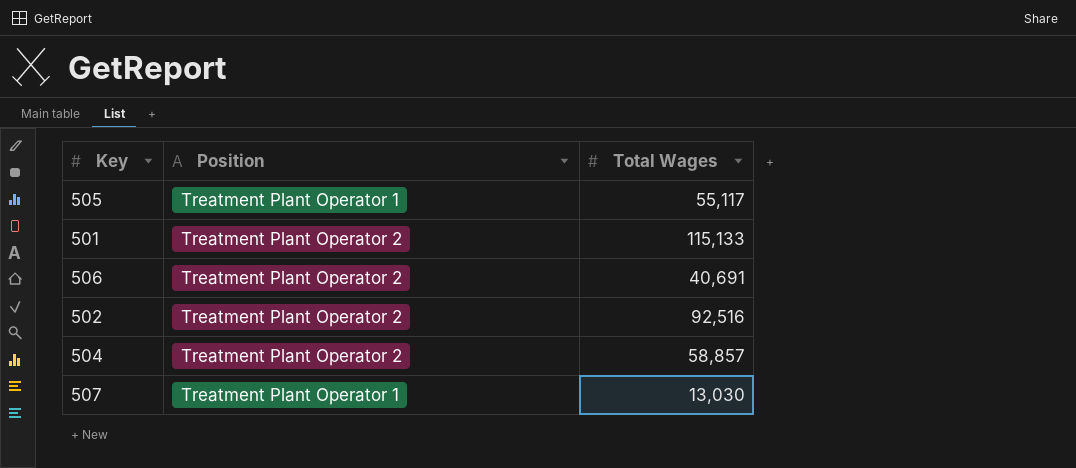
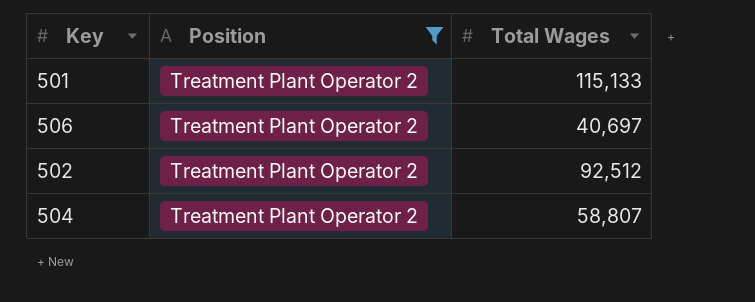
filter: none -> Position = Treatment Plant Operator 2
506 | Total Wages: 40,691 -> 40,697
502 | Total Wages: 92,516 -> 92,512
504 | Total Wages: 58,857 -> 58,807

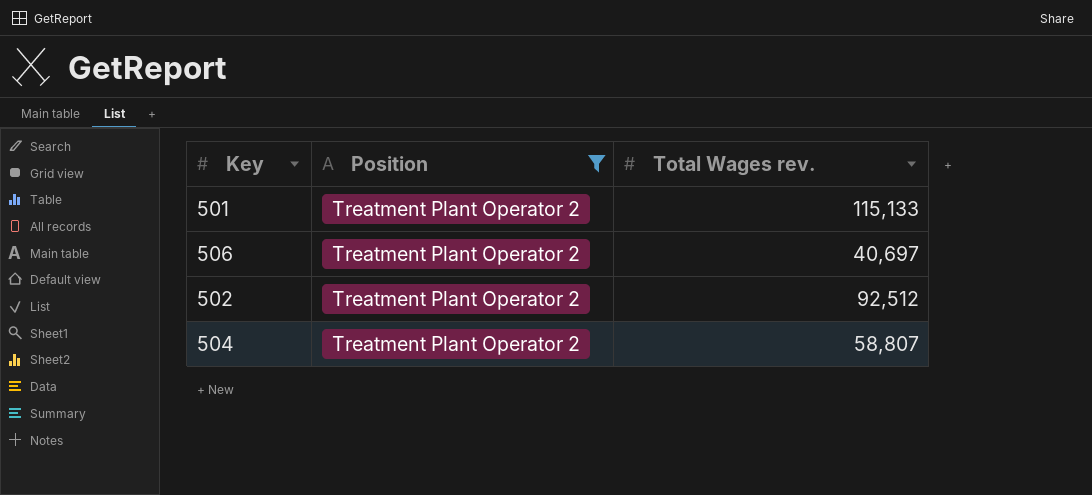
column name: Total Wages -> Total Wages rev.

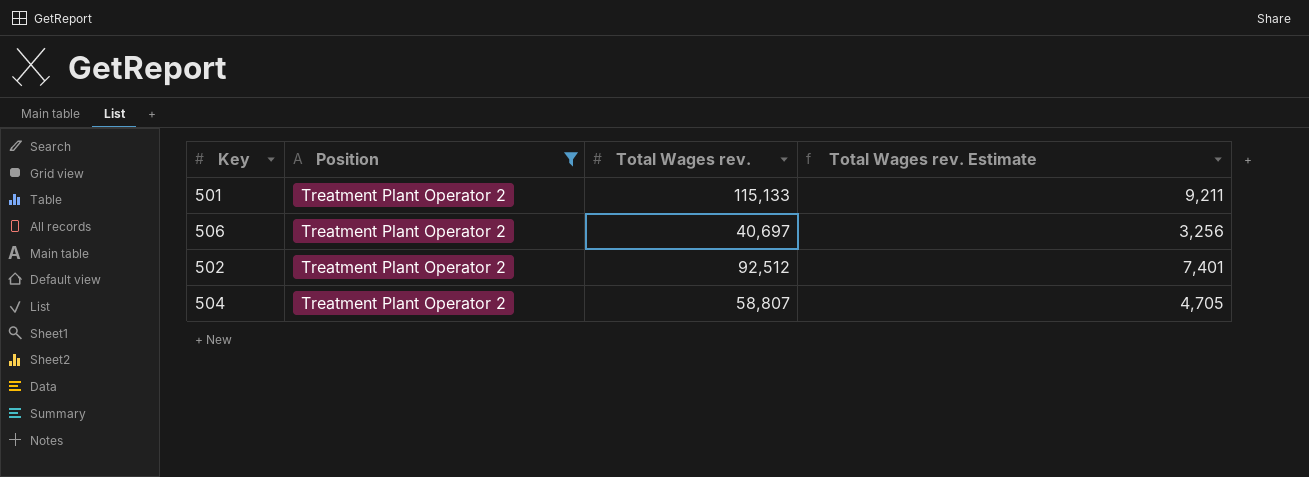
column Total Wages rev. Estimate | formula: none -> [Total Wages rev.] * 0.08

